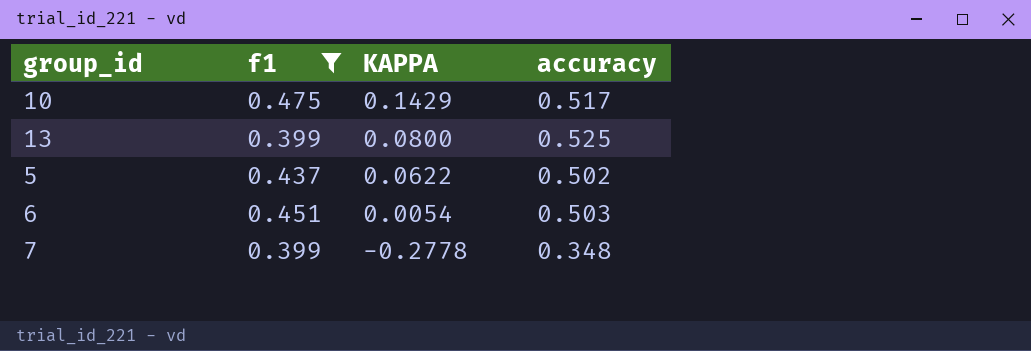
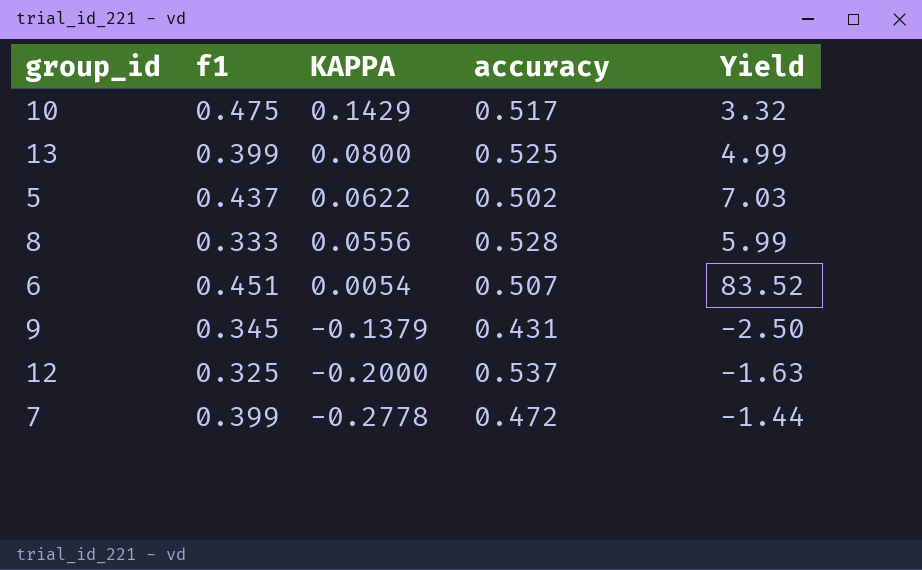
filter: f1 >= 0.399 -> none
column Yield | formula: none -> [f1] / [KAPPA]
6 | accuracy: 0.503 -> 0.507
7 | accuracy: 0.348 -> 0.472

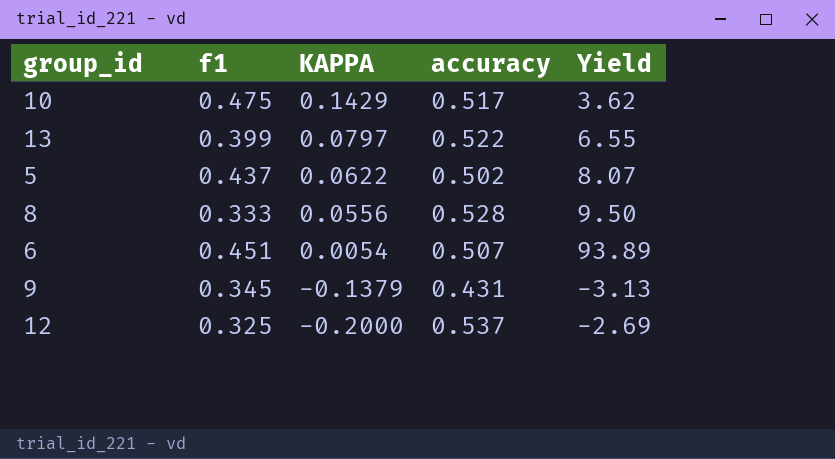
column Yield | formula: [f1] / [KAPPA] -> [accuracy] / [KAPPA]
row 7: 0.399 | -0.2778 | 0.472 | -1.44 -> none
13 | KAPPA: 0.0800 -> 0.0797
13 | accuracy: 0.525 -> 0.522

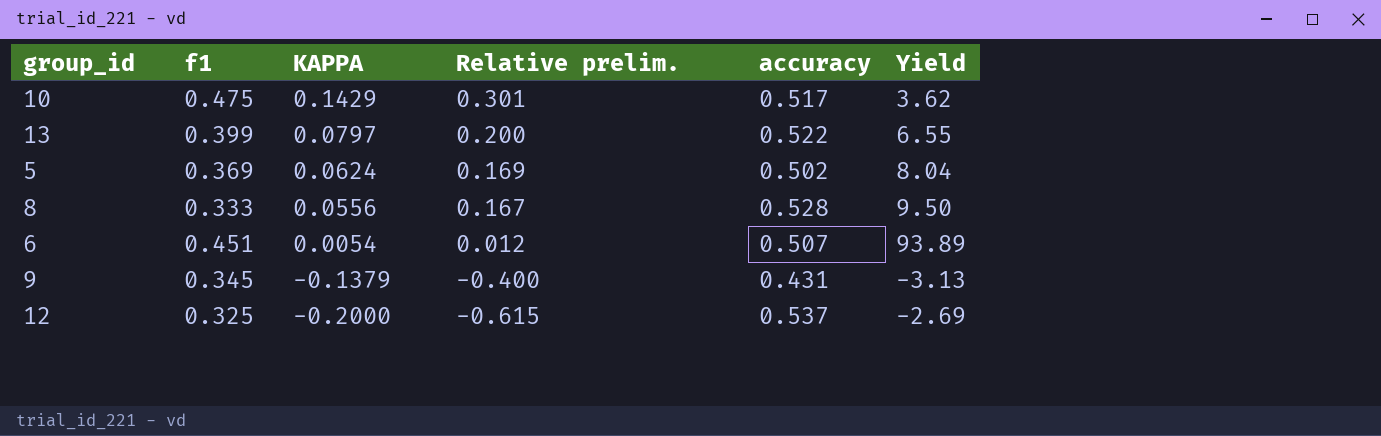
column Relative prelim. | formula: none -> [KAPPA] / [f1]
5 | f1: 0.437 -> 0.369
5 | KAPPA: 0.0622 -> 0.0624
5 | Yield: 8.07 -> 8.04

